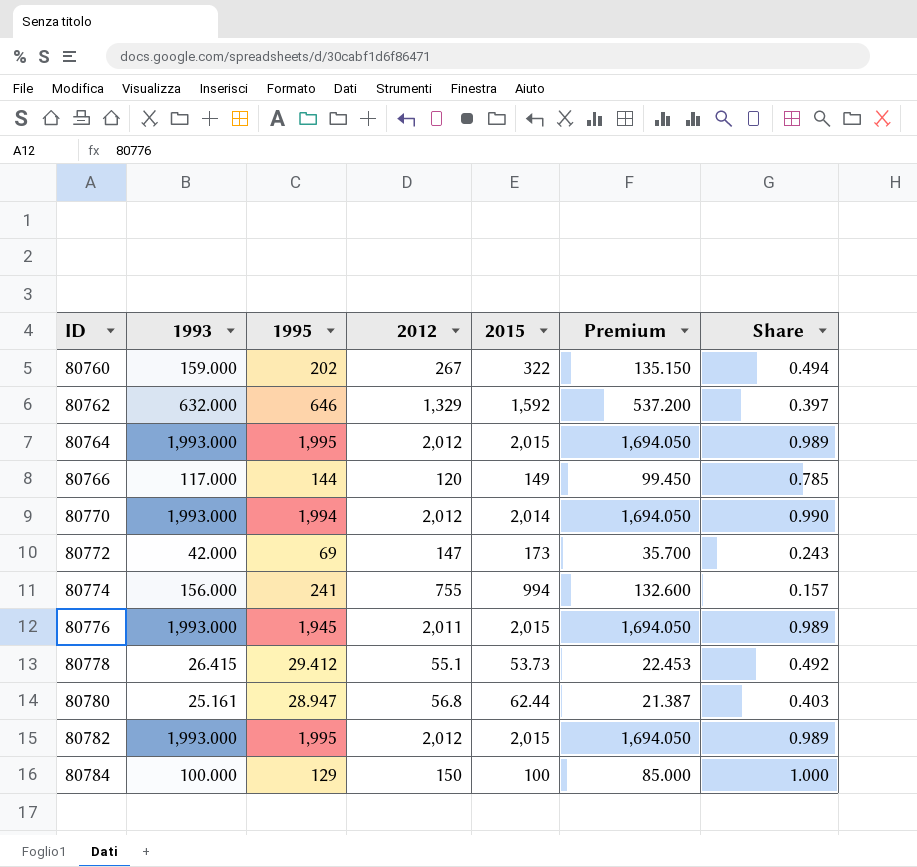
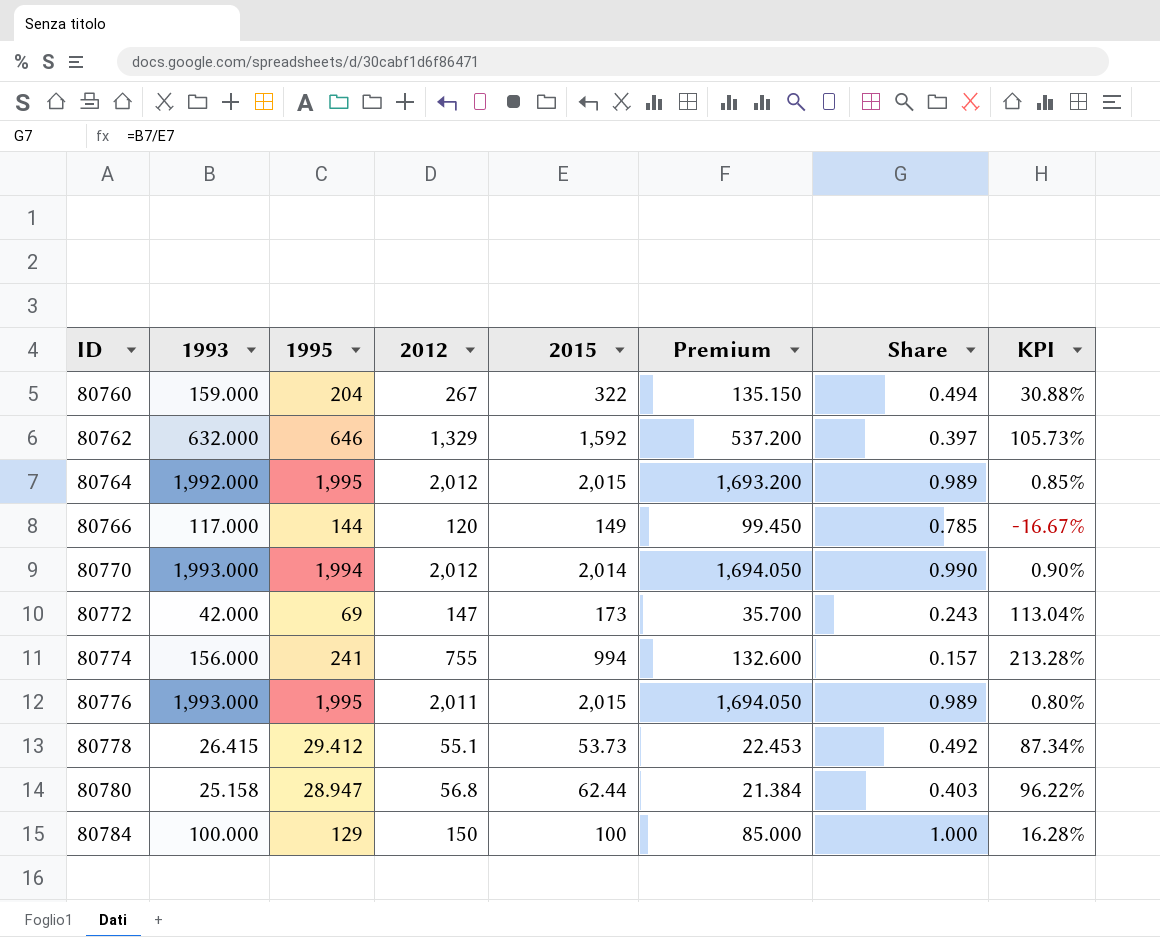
column KPI | formula: none -> ([2012] - [1995]) / [1995]
row 80782: 1,993.000 | 1,995 | 2,012 | 2,015 | 1,694.050 | 0.989 -> none
80760 | 1995: 202 -> 204
80764 | 1993: 1,993.000 -> 1,992.000
80764 | Premium: 1,694.050 -> 1,693.200
80776 | 1995: 1,945 -> 1,995
80780 | 1993: 25.161 -> 25.158
80780 | Premium: 21.387 -> 21.384

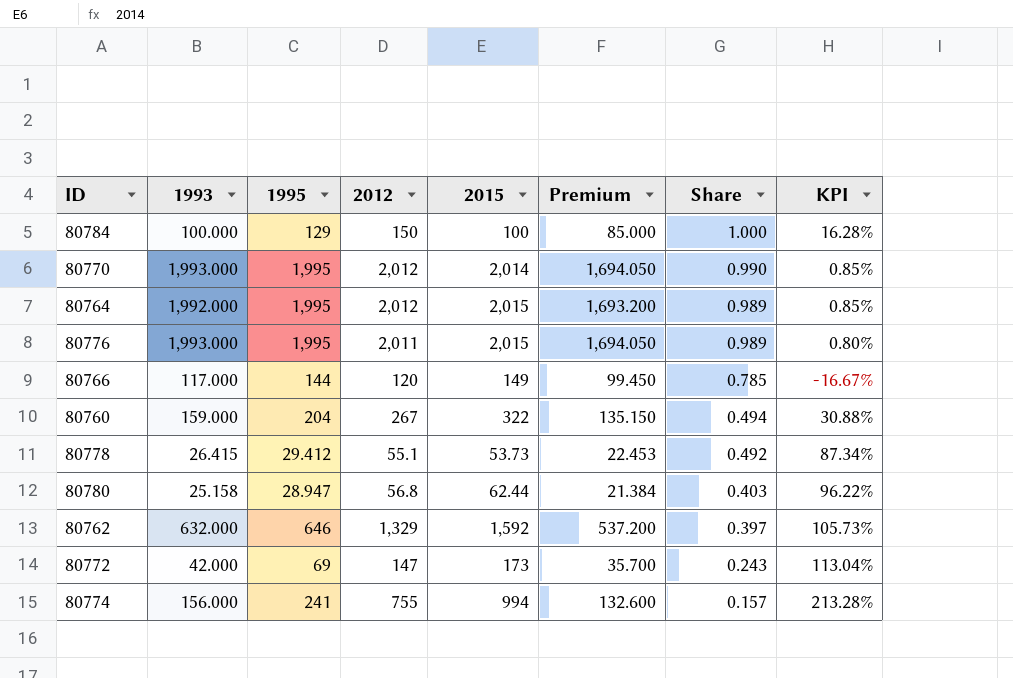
row order: ID ascending -> Share descending
80770 | 1995: 1,994 -> 1,995
80770 | KPI: 0.90% -> 0.85%

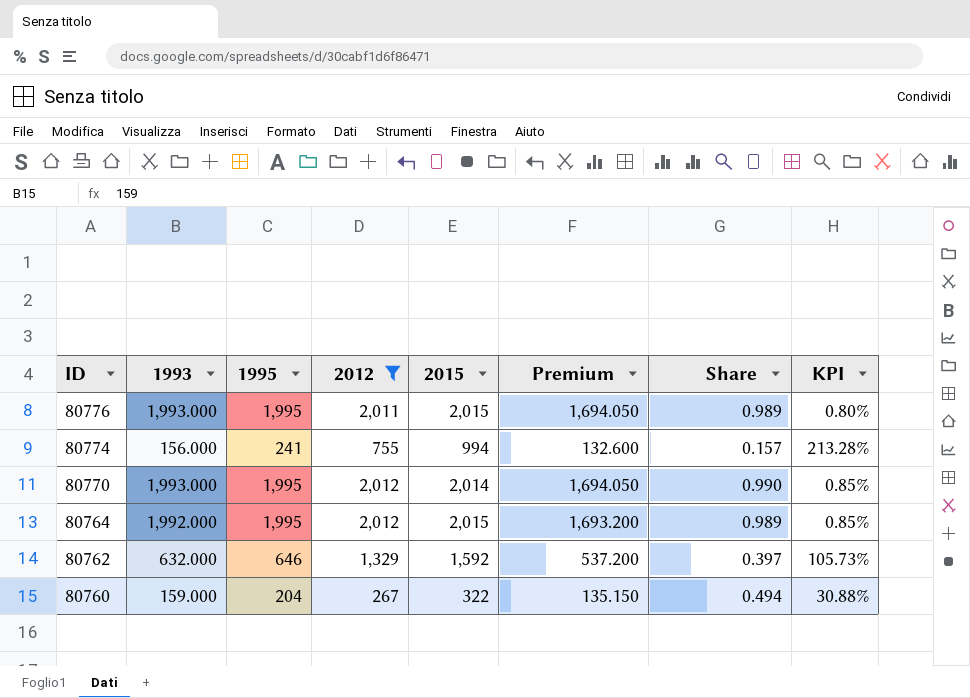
filter: none -> 2012 >= 267
row order: Share descending -> ID descending

